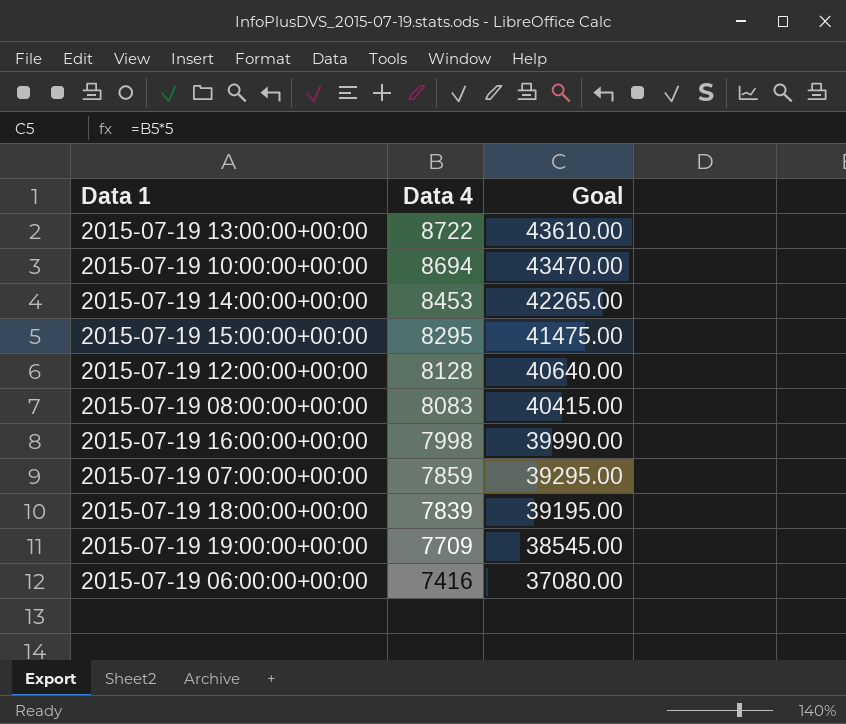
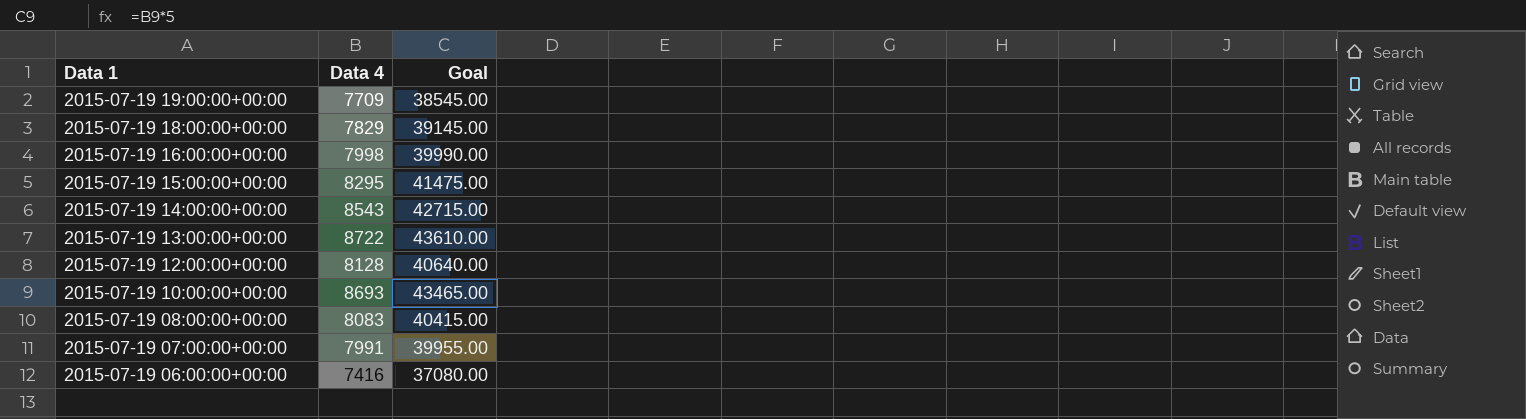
row order: Data 4 descending -> Data 1 descending
2015-07-19 18:00:00+00:00 | Data 4: 7839 -> 7829
2015-07-19 18:00:00+00:00 | Goal: 39195.00 -> 39145.00
2015-07-19 14:00:00+00:00 | Data 4: 8453 -> 8543
2015-07-19 14:00:00+00:00 | Goal: 42265.00 -> 42715.00
2015-07-19 10:00:00+00:00 | Data 4: 8694 -> 8693
2015-07-19 10:00:00+00:00 | Goal: 43470.00 -> 43465.00
2015-07-19 07:00:00+00:00 | Data 4: 7859 -> 7991
2015-07-19 07:00:00+00:00 | Goal: 39295.00 -> 39955.00

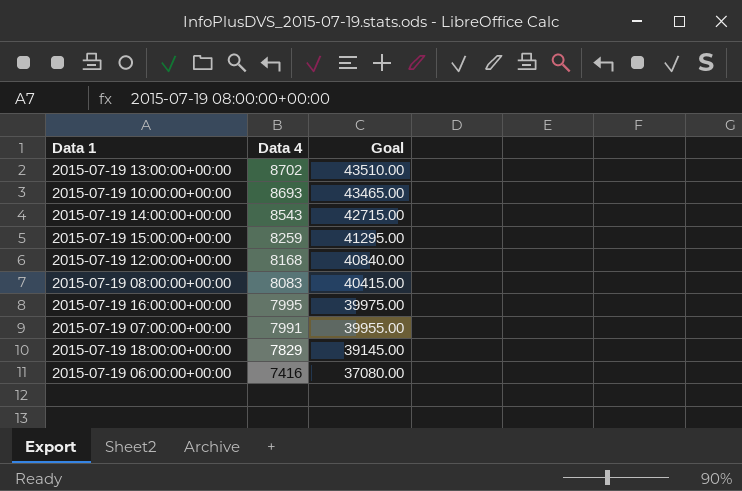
row order: Data 1 descending -> Data 4 descending
row 2015-07-19 19:00:00+00:00: 7709 | 38545.00 -> none
2015-07-19 13:00:00+00:00 | Data 4: 8722 -> 8702
2015-07-19 13:00:00+00:00 | Goal: 43610.00 -> 43510.00
2015-07-19 15:00:00+00:00 | Data 4: 8295 -> 8259
2015-07-19 15:00:00+00:00 | Goal: 41475.00 -> 41295.00
2015-07-19 12:00:00+00:00 | Data 4: 8128 -> 8168
2015-07-19 12:00:00+00:00 | Goal: 40640.00 -> 40840.00
2015-07-19 16:00:00+00:00 | Data 4: 7998 -> 7995
2015-07-19 16:00:00+00:00 | Goal: 39990.00 -> 39975.00

